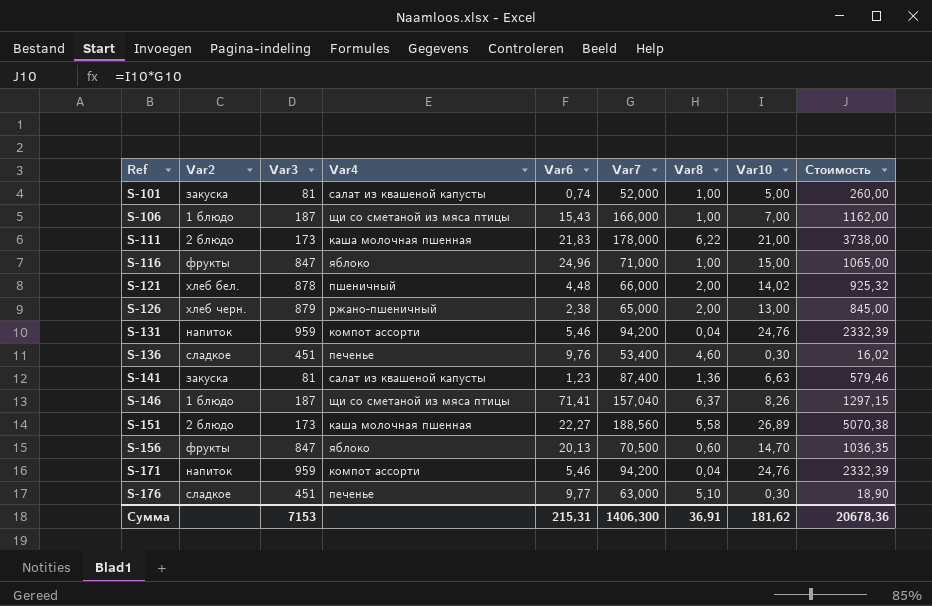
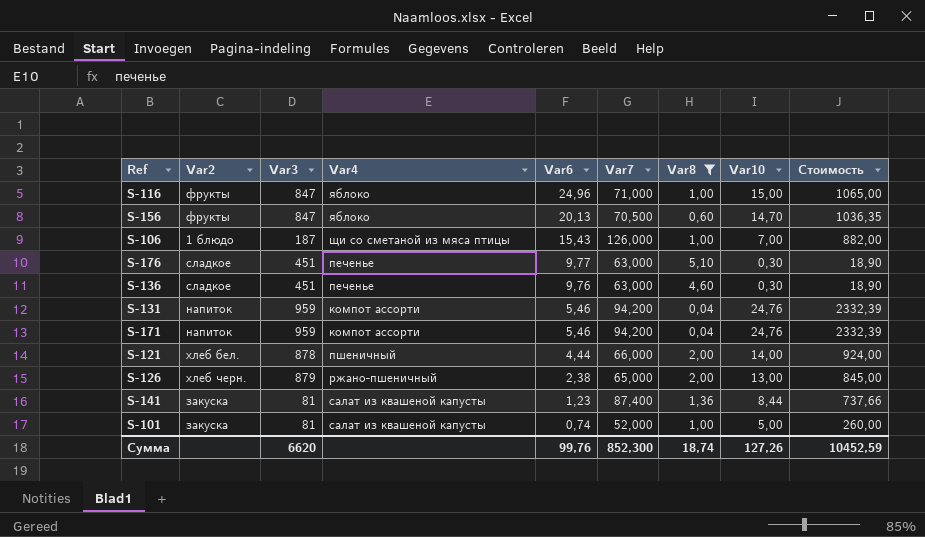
filter: none -> Var8 <= 5,10
row order: Ref ascending -> Var6 descending
S-106 | Var7: 166,000 -> 126,000
S-106 | Стоимость: 1162,00 -> 882,00
S-136 | Var7: 53,400 -> 63,000
S-136 | Стоимость: 16,02 -> 18,90
S-121 | Var6: 4,48 -> 4,44
S-121 | Var10: 14,02 -> 14,00
S-121 | Стоимость: 925,32 -> 924,00
S-141 | Var10: 6,63 -> 8,44
S-141 | Стоимость: 579,46 -> 737,66
Сумма | Var3: 7153 -> 6620
Сумма | Var6: 215,31 -> 99,76
Сумма | Var7: 1406,300 -> 852,300
Сумма | Var8: 36,91 -> 18,74
Сумма | Var10: 181,62 -> 127,26
Сумма | Стоимость: 20678,36 -> 10452,59

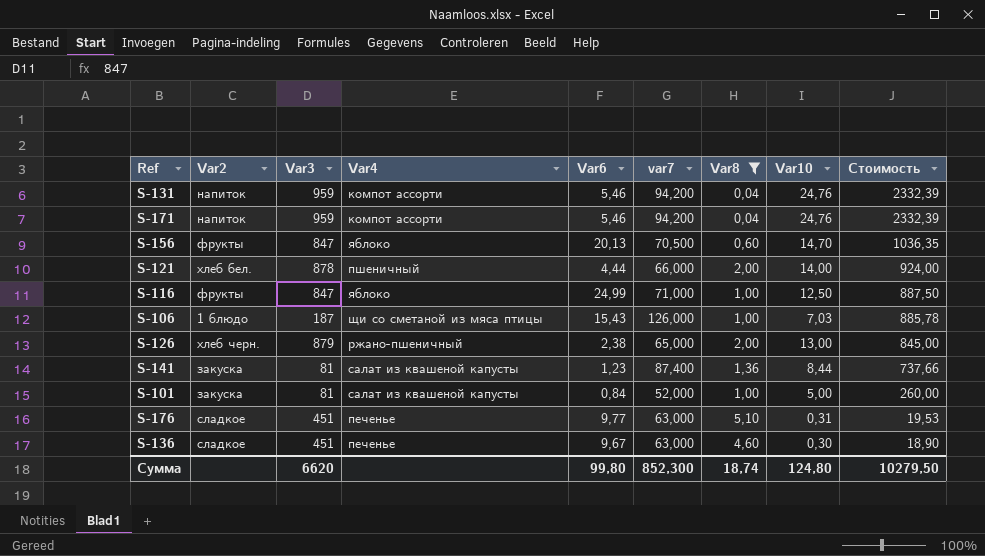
row order: Var6 descending -> Стоимость descending
column name: Var7 -> var7
S-116 | Var6: 24,96 -> 24,99
S-116 | Var10: 15,00 -> 12,50
S-116 | Стоимость: 1065,00 -> 887,50
S-106 | Var10: 7,00 -> 7,03
S-106 | Стоимость: 882,00 -> 885,78
S-101 | Var6: 0,74 -> 0,84
S-176 | Var10: 0,30 -> 0,31
S-176 | Стоимость: 18,90 -> 19,53
S-136 | Var6: 9,76 -> 9,67
Сумма | Var6: 99,76 -> 99,80
Сумма | Var10: 127,26 -> 124,80
Сумма | Стоимость: 10452,59 -> 10279,50

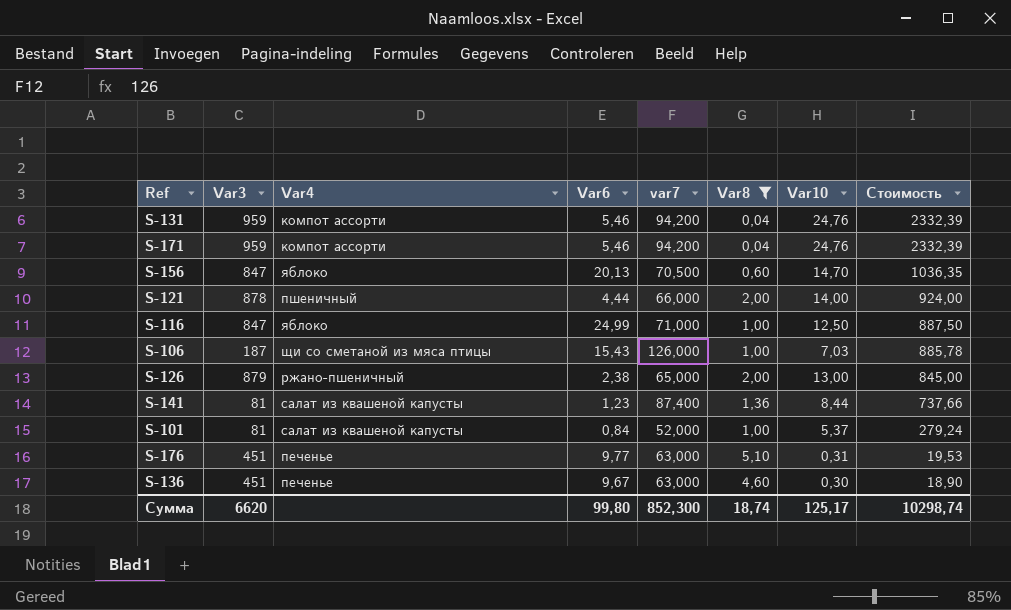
column Var2 | position: 2 -> none
S-101 | Var10: 5,00 -> 5,37
S-101 | Стоимость: 260,00 -> 279,24
Сумма | Var10: 124,80 -> 125,17
Сумма | Стоимость: 10279,50 -> 10298,74

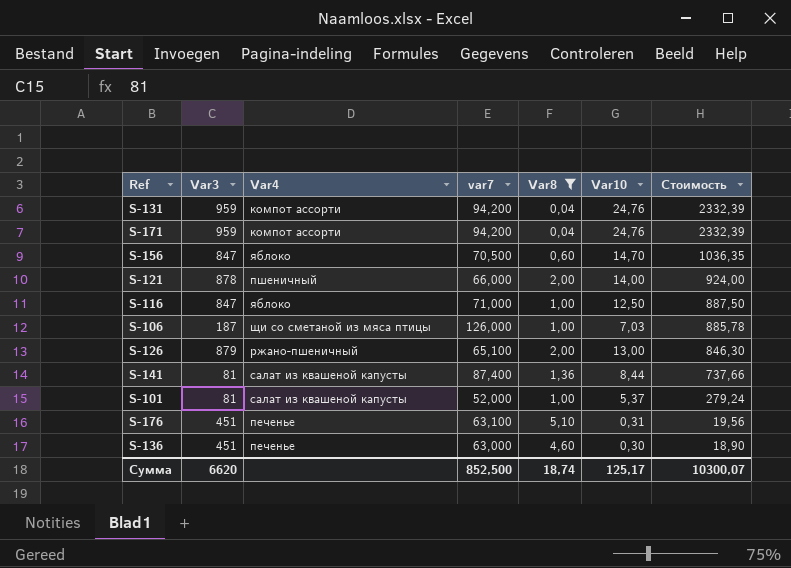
column Var6 | position: 4 -> none
S-126 | var7: 65,000 -> 65,100
S-126 | Стоимость: 845,00 -> 846,30
S-176 | var7: 63,000 -> 63,100
S-176 | Стоимость: 19,53 -> 19,56
Сумма | var7: 852,300 -> 852,500
Сумма | Стоимость: 10298,74 -> 10300,07

